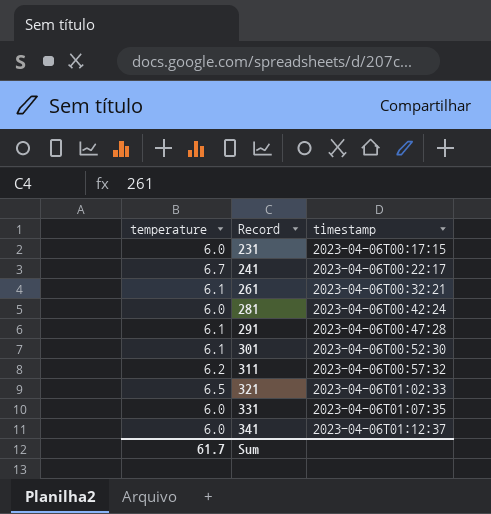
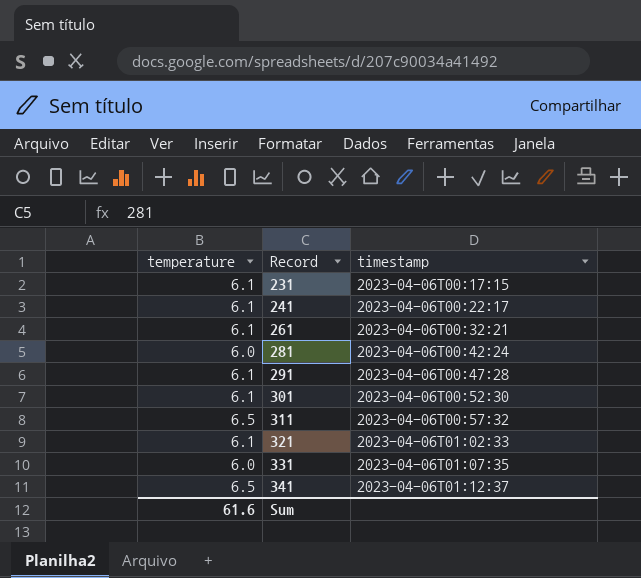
231 | temperature: 6.0 -> 6.1
241 | temperature: 6.7 -> 6.1
311 | temperature: 6.2 -> 6.5
321 | temperature: 6.5 -> 6.1
341 | temperature: 6.0 -> 6.5
Sum | temperature: 61.7 -> 61.6

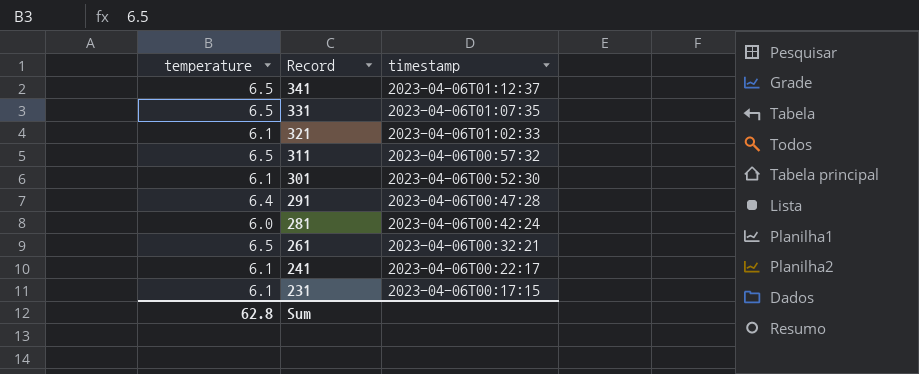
row order: Record ascending -> Record descending
331 | temperature: 6.0 -> 6.5
291 | temperature: 6.1 -> 6.4
261 | temperature: 6.1 -> 6.5
Sum | temperature: 61.6 -> 62.8

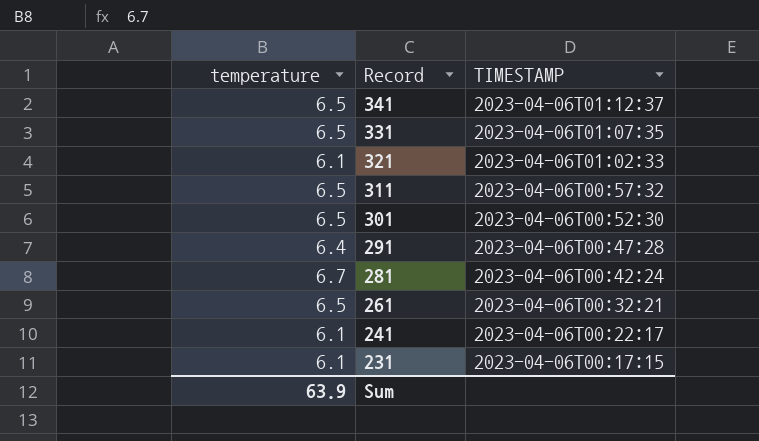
column name: timestamp -> TIMESTAMP
301 | temperature: 6.1 -> 6.5
281 | temperature: 6.0 -> 6.7
Sum | temperature: 62.8 -> 63.9

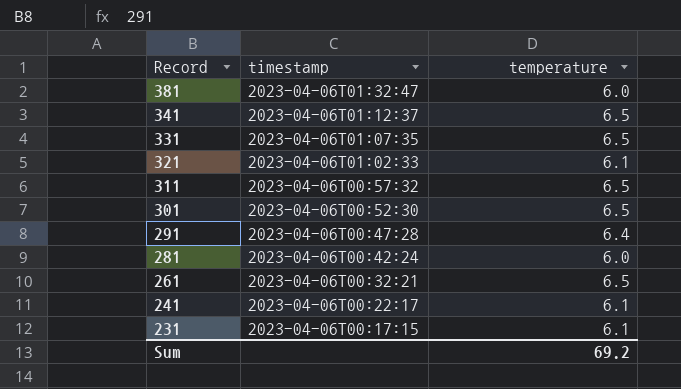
column name: TIMESTAMP -> timestamp
column temperature | position: 1 -> 3
row 381: none -> 2023-04-06T01:32:47 | 6.0
281 | temperature: 6.7 -> 6.0
Sum | temperature: 63.9 -> 69.2

